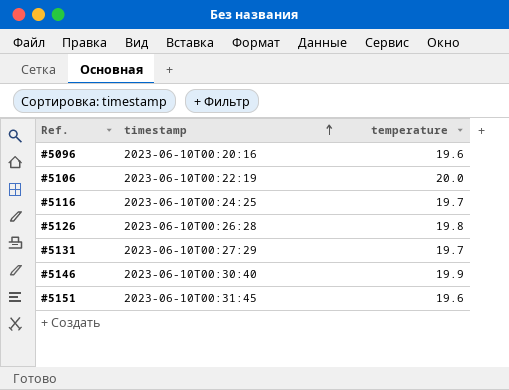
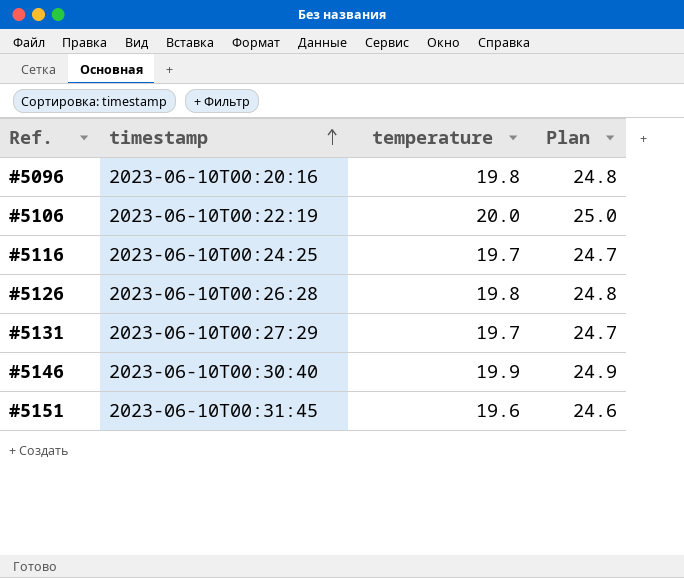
column Plan | formula: none -> [temperature] + 5
#5096 | temperature: 19.6 -> 19.8

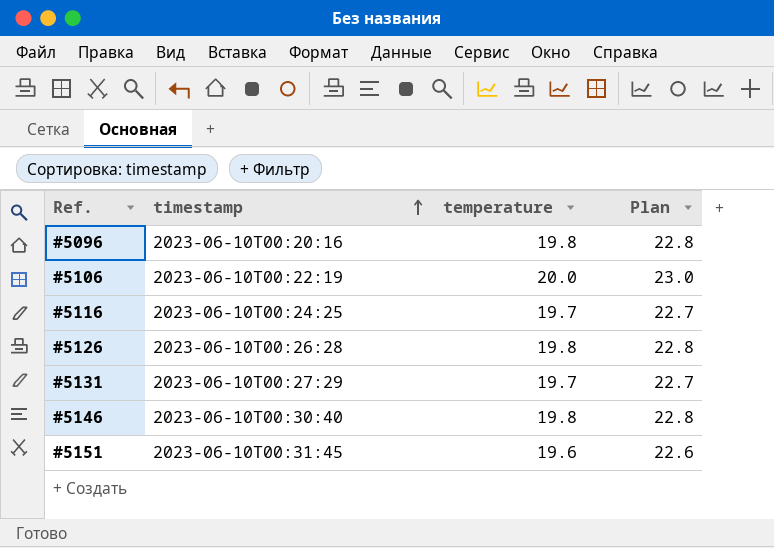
column Plan | formula: [temperature] + 5 -> [temperature] + 3
#5146 | temperature: 19.9 -> 19.8

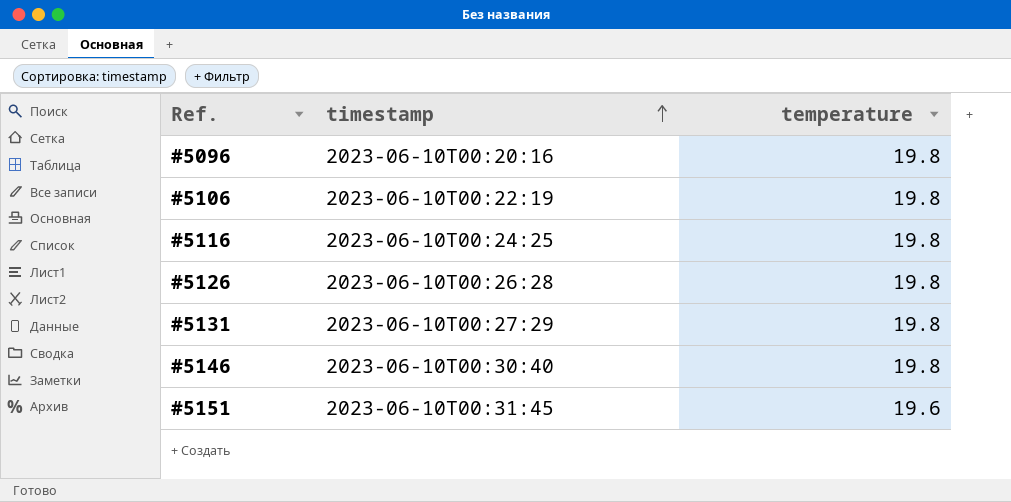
column Plan | formula: [temperature] + 3 -> none
#5106 | temperature: 20.0 -> 19.8
#5116 | temperature: 19.7 -> 19.8
#5131 | temperature: 19.7 -> 19.8

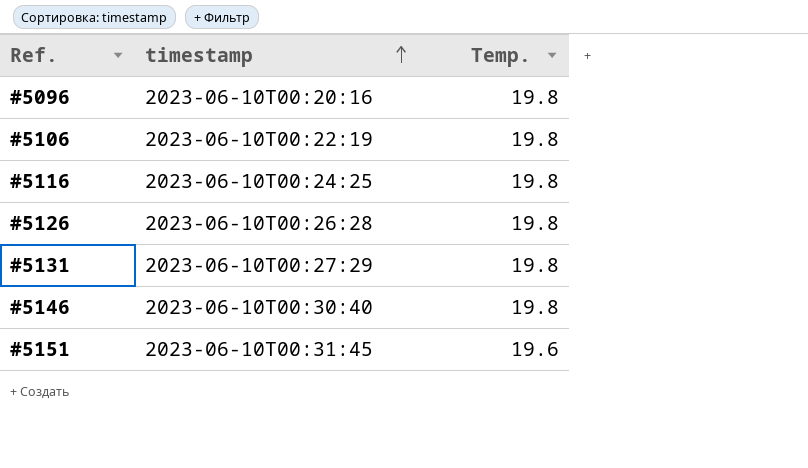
column name: temperature -> Temp.

